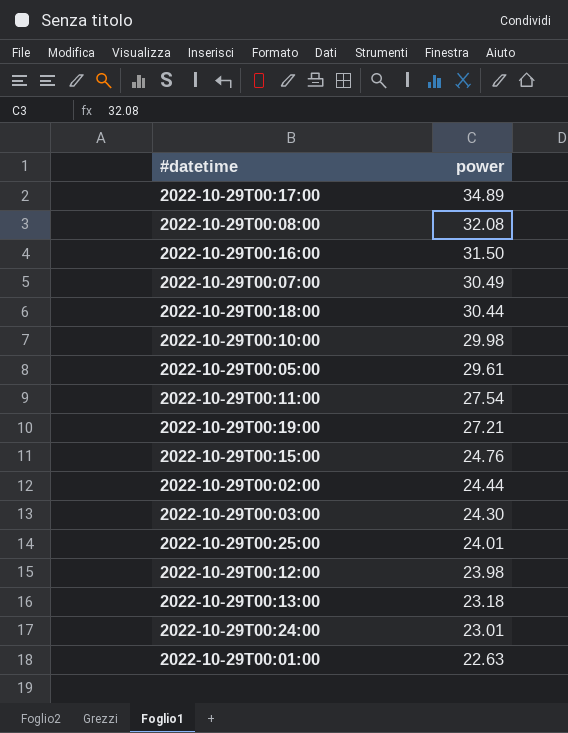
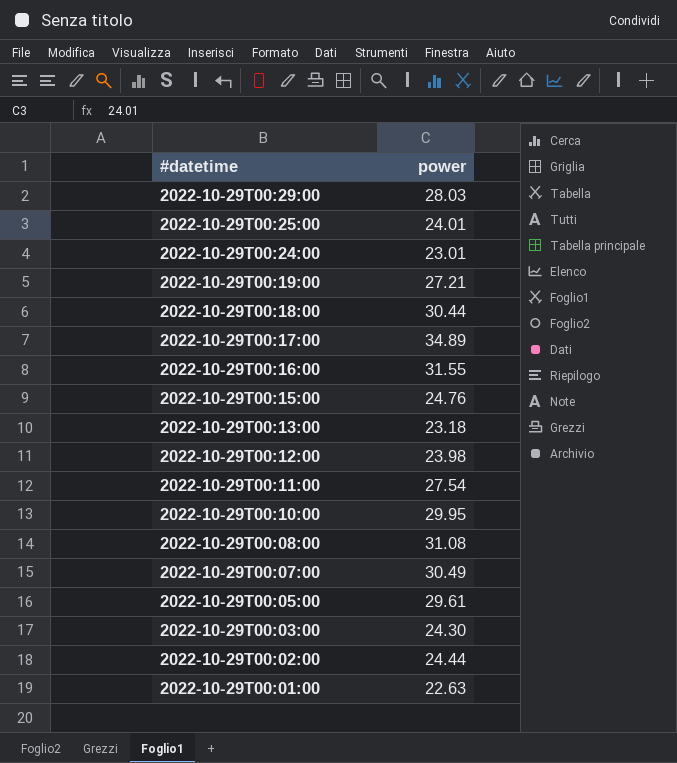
row order: power descending -> #datetime descending
row 2022-10-29T00:29:00: none -> 28.03
2022-10-29T00:16:00 | power: 31.50 -> 31.55
2022-10-29T00:10:00 | power: 29.98 -> 29.95
2022-10-29T00:08:00 | power: 32.08 -> 31.08

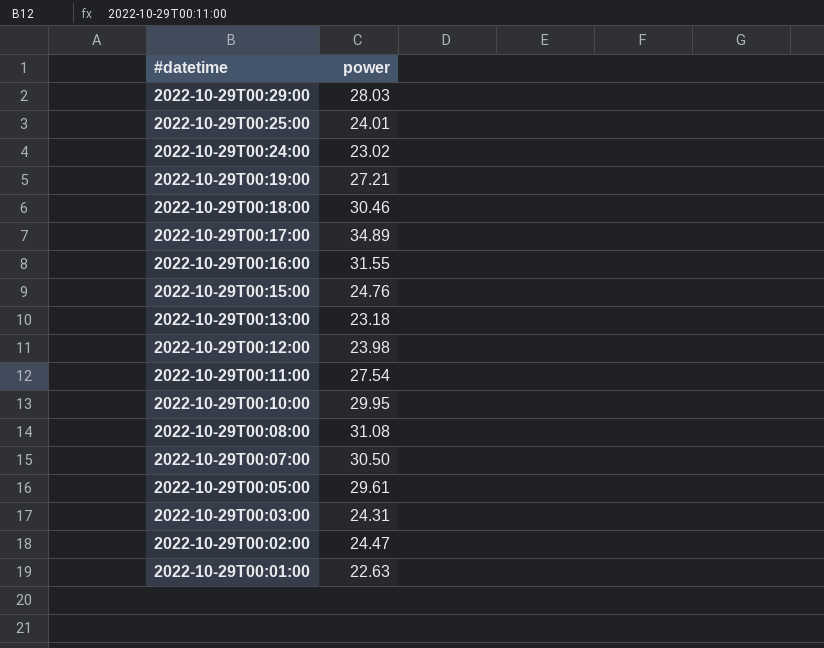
2022-10-29T00:24:00 | power: 23.01 -> 23.02
2022-10-29T00:18:00 | power: 30.44 -> 30.46
2022-10-29T00:07:00 | power: 30.49 -> 30.50
2022-10-29T00:03:00 | power: 24.30 -> 24.31
2022-10-29T00:02:00 | power: 24.44 -> 24.47

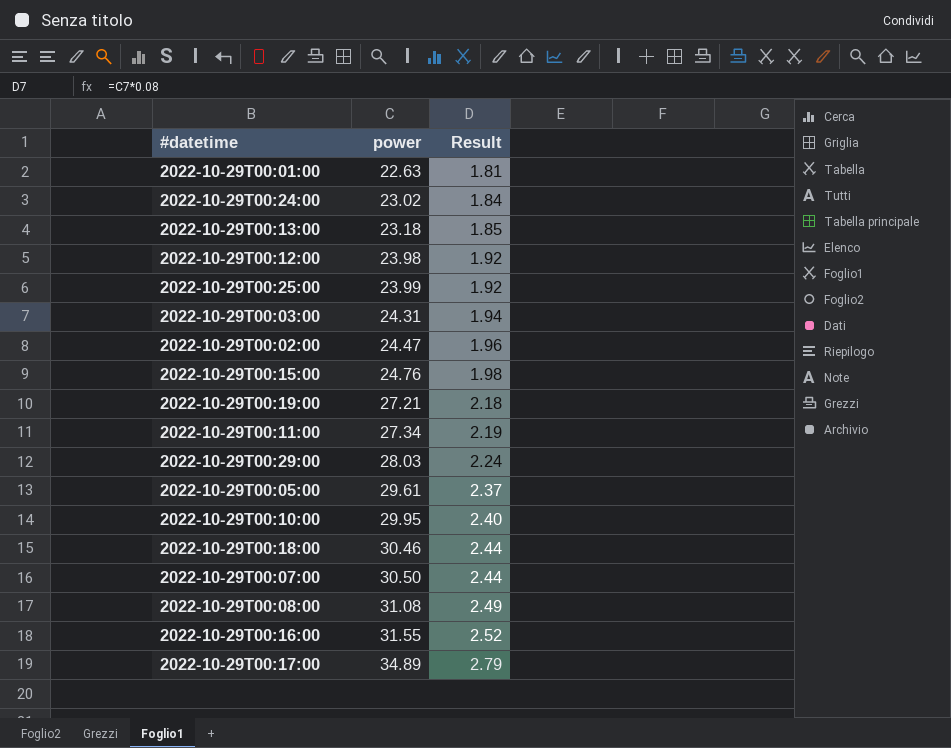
row order: #datetime descending -> power ascending
column Result | formula: none -> [power] * 0.08
2022-10-29T00:25:00 | power: 24.01 -> 23.99
2022-10-29T00:11:00 | power: 27.54 -> 27.34

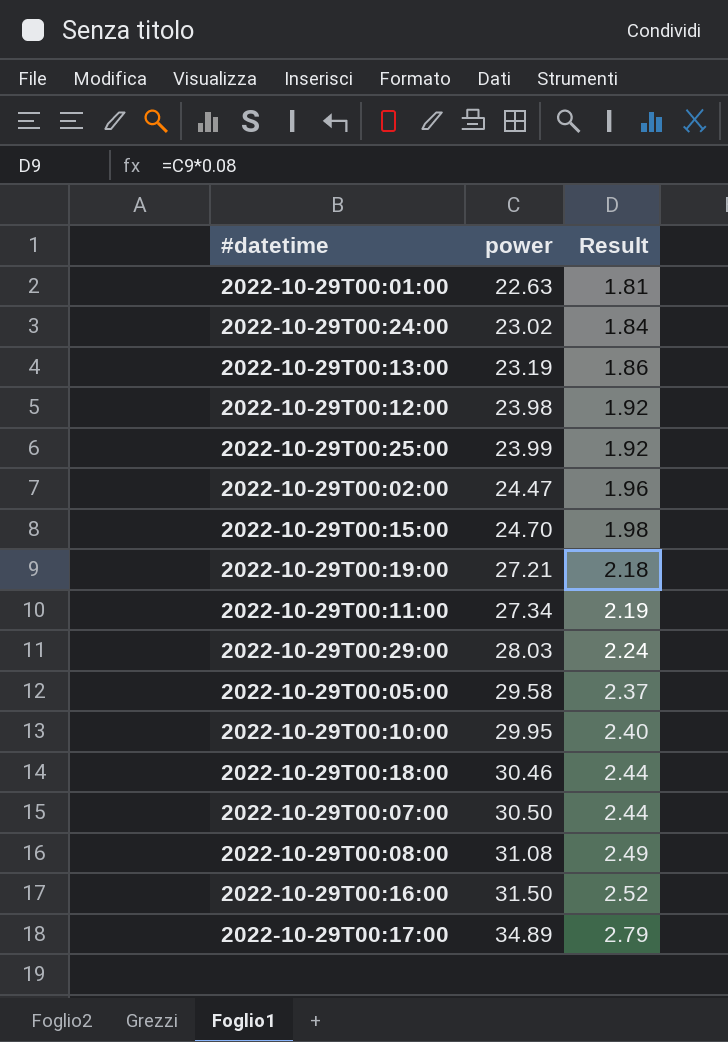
row 2022-10-29T00:03:00: 24.31 | 1.94 -> none
2022-10-29T00:13:00 | power: 23.18 -> 23.19
2022-10-29T00:13:00 | Result: 1.85 -> 1.86
2022-10-29T00:15:00 | power: 24.76 -> 24.70
2022-10-29T00:05:00 | power: 29.61 -> 29.58
2022-10-29T00:16:00 | power: 31.55 -> 31.50

